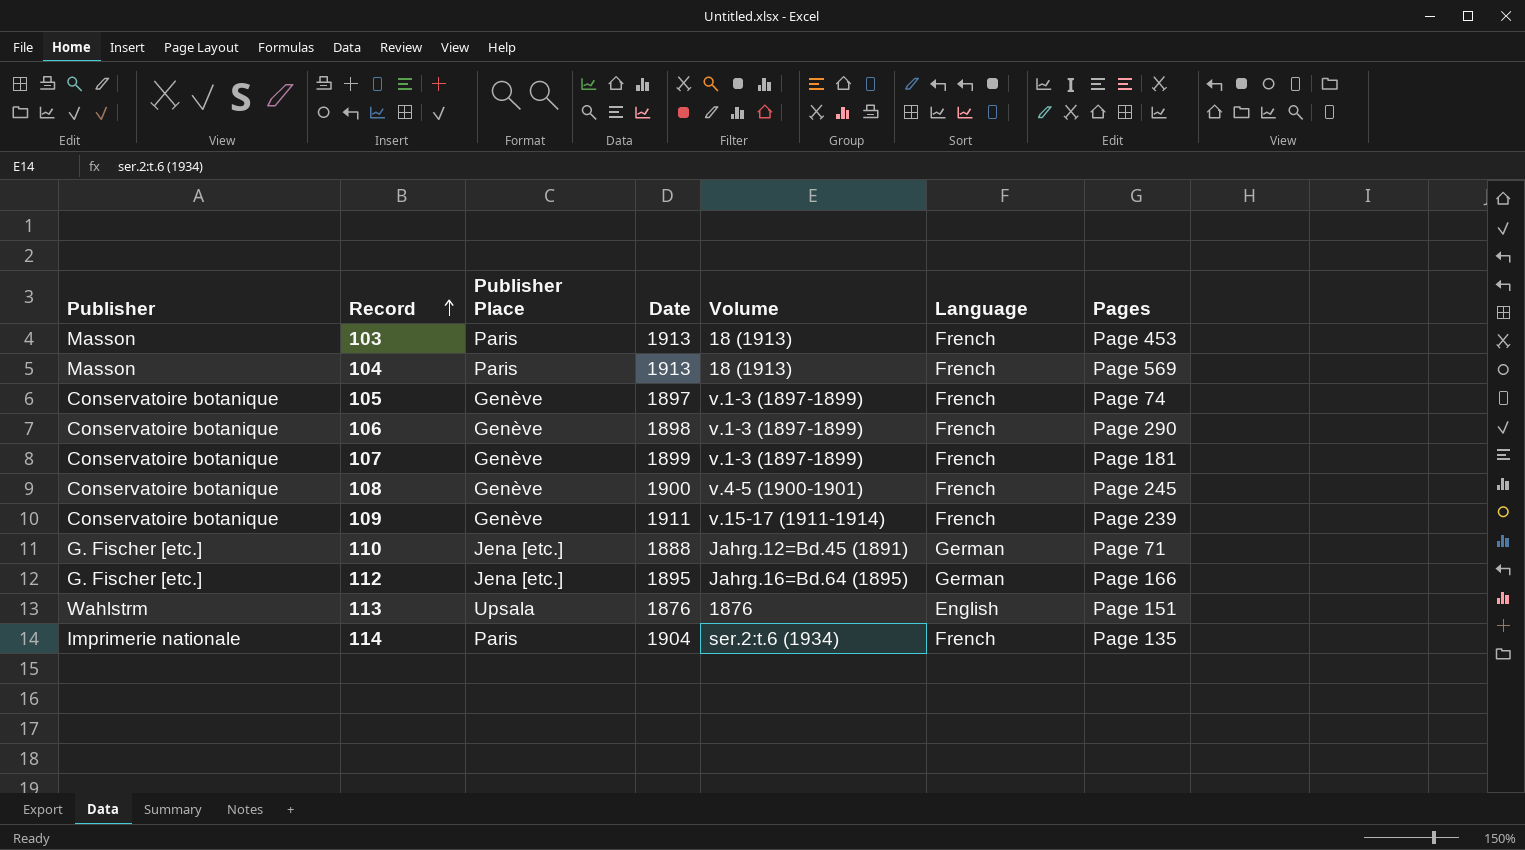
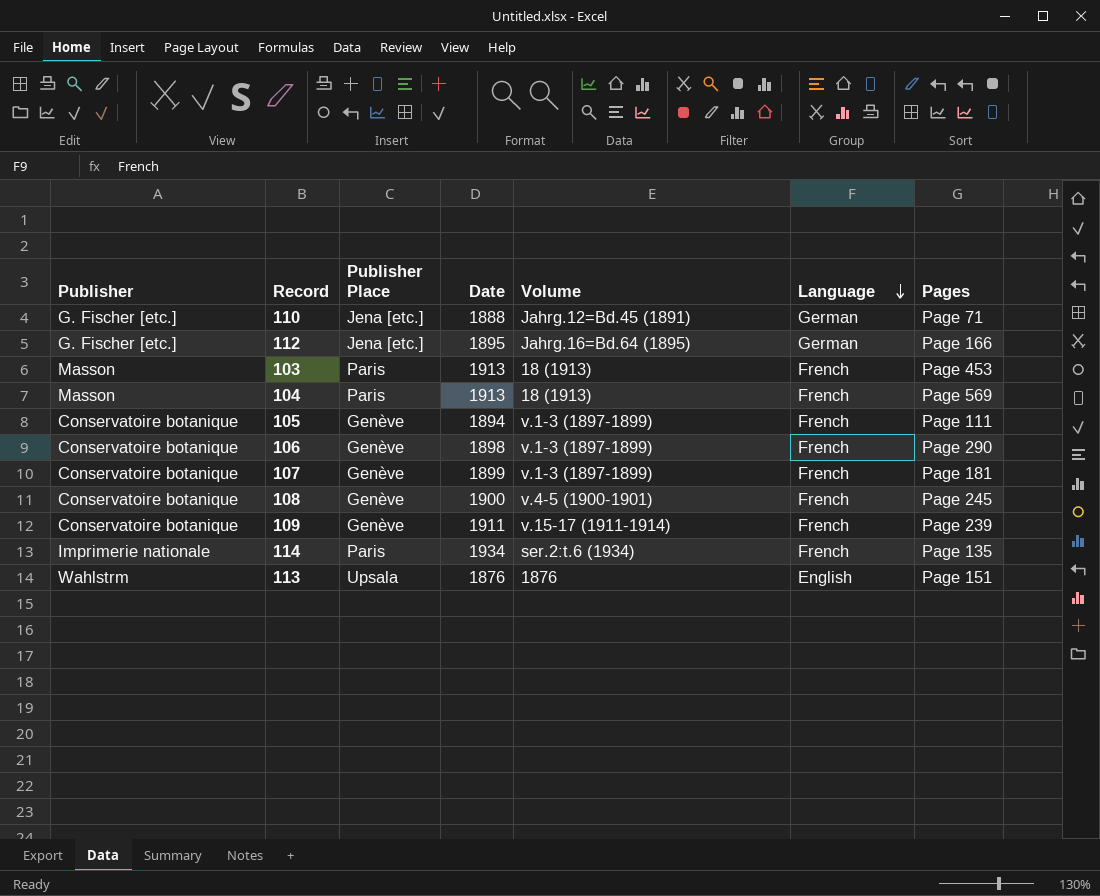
row order: Record ascending -> Language descending
105 | Date: 1897 -> 1894
105 | Pages: Page 74 -> Page 111
114 | Date: 1904 -> 1934

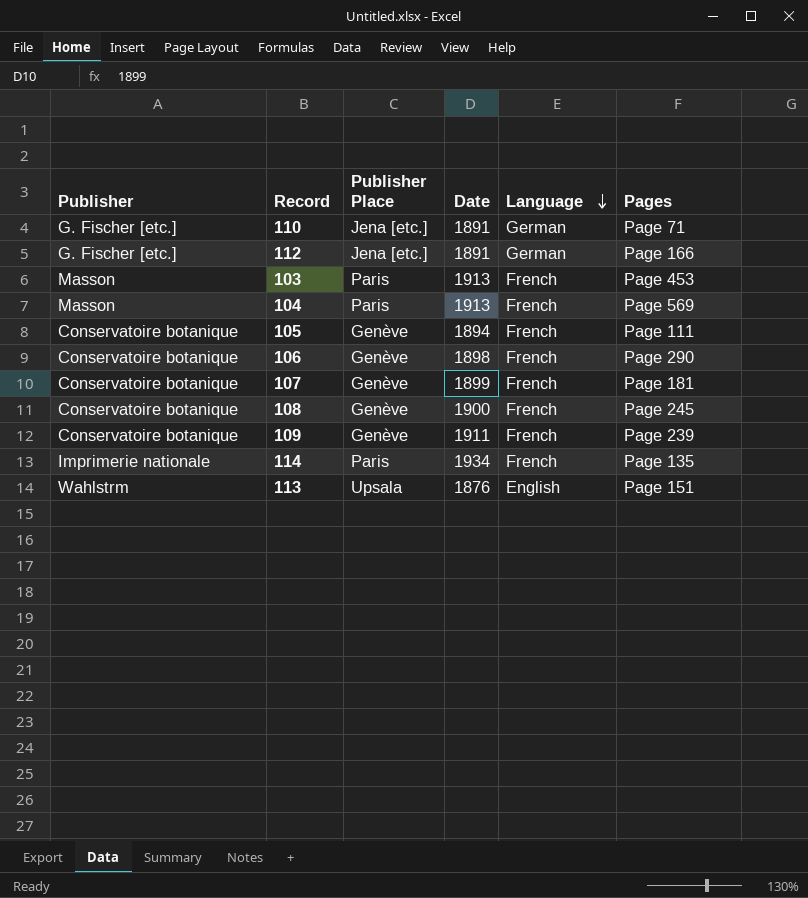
column Volume | position: 5 -> none
110 | Date: 1888 -> 1891
112 | Date: 1895 -> 1891

